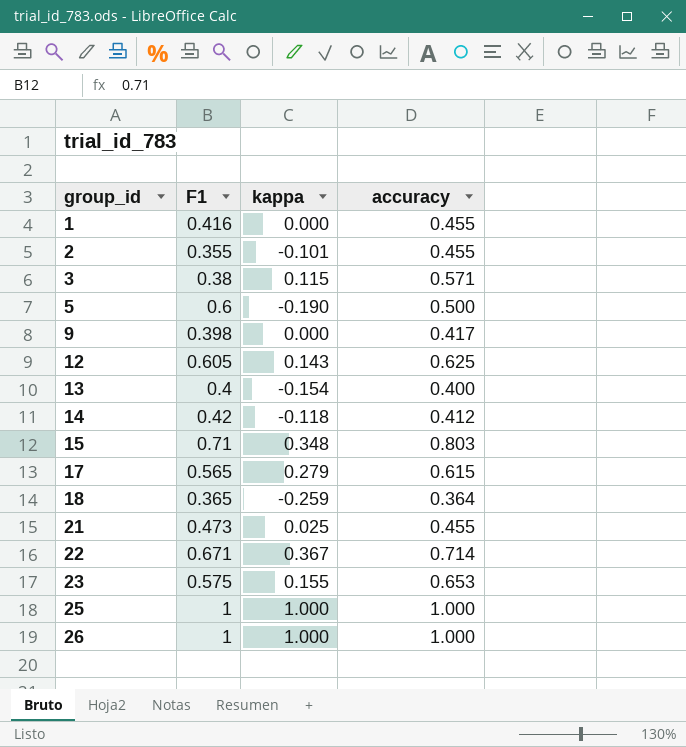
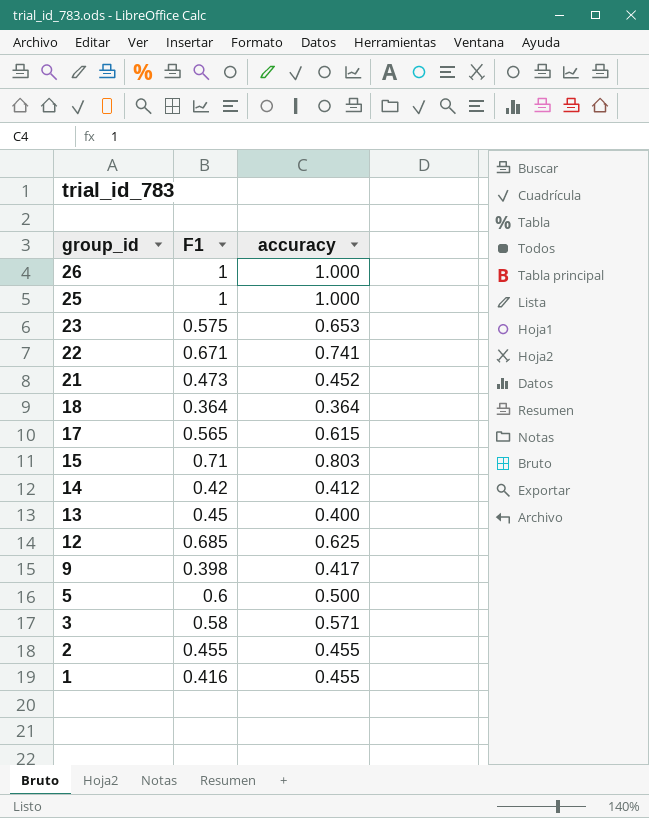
row order: group_id ascending -> group_id descending
column kappa | position: 3 -> none
22 | accuracy: 0.714 -> 0.741
21 | accuracy: 0.455 -> 0.452
18 | F1: 0.365 -> 0.364
13 | F1: 0.4 -> 0.45
12 | F1: 0.605 -> 0.685
3 | F1: 0.38 -> 0.58
2 | F1: 0.355 -> 0.455

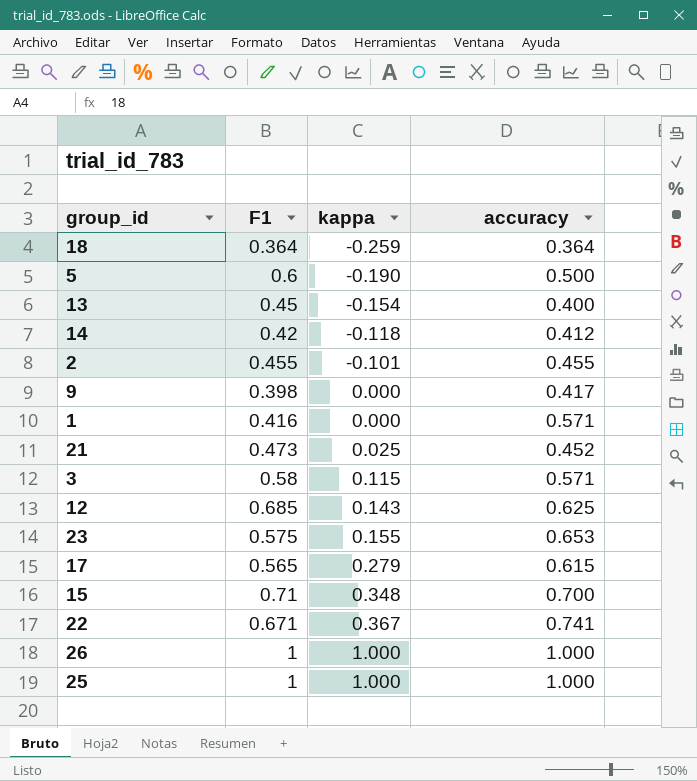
row order: group_id descending -> kappa ascending
column kappa | position: none -> 3
1 | accuracy: 0.455 -> 0.571
15 | accuracy: 0.803 -> 0.700

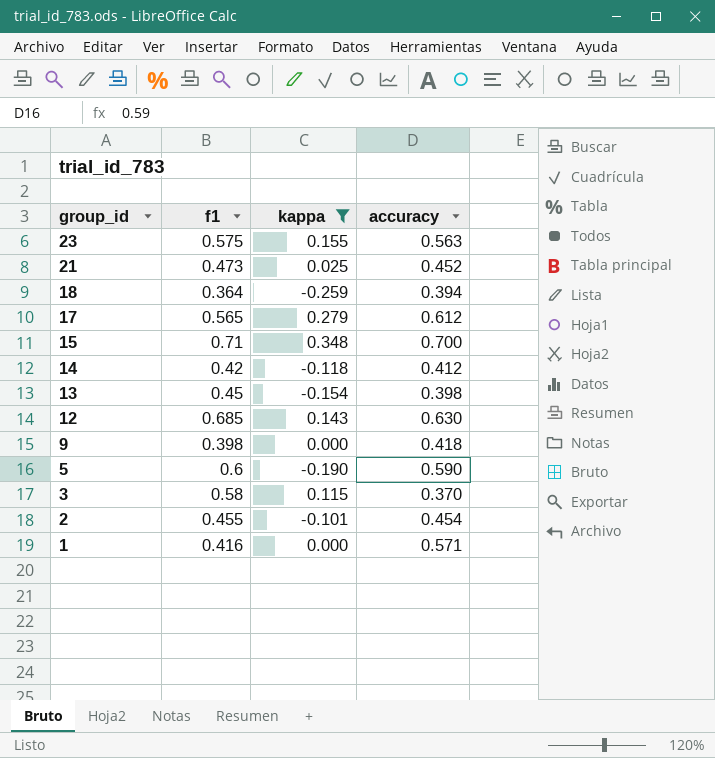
filter: none -> kappa <= 0.348
row order: kappa ascending -> group_id descending
column name: F1 -> f1
23 | accuracy: 0.653 -> 0.563
18 | accuracy: 0.364 -> 0.394
17 | accuracy: 0.615 -> 0.612
13 | accuracy: 0.400 -> 0.398
12 | accuracy: 0.625 -> 0.630
9 | accuracy: 0.417 -> 0.418
5 | accuracy: 0.500 -> 0.590
3 | accuracy: 0.571 -> 0.370
2 | accuracy: 0.455 -> 0.454

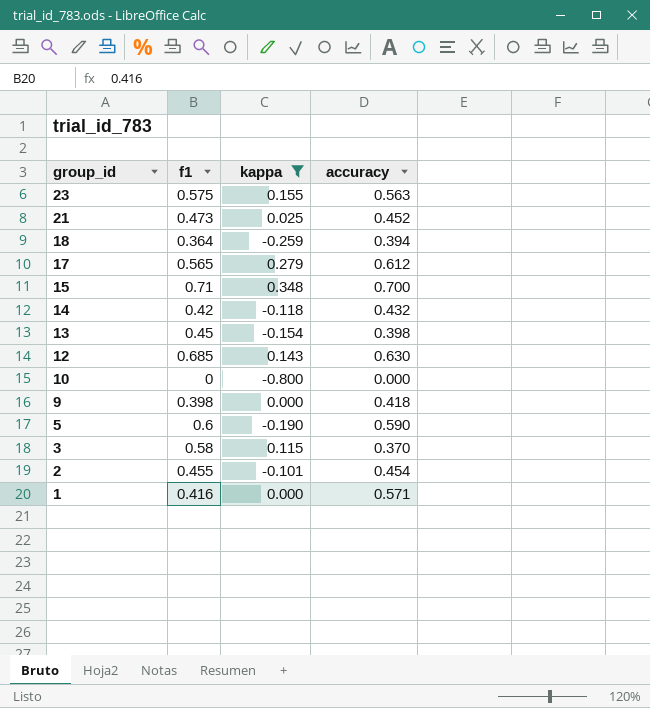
14 | accuracy: 0.412 -> 0.432
row 10: none -> 0 | -0.800 | 0.000

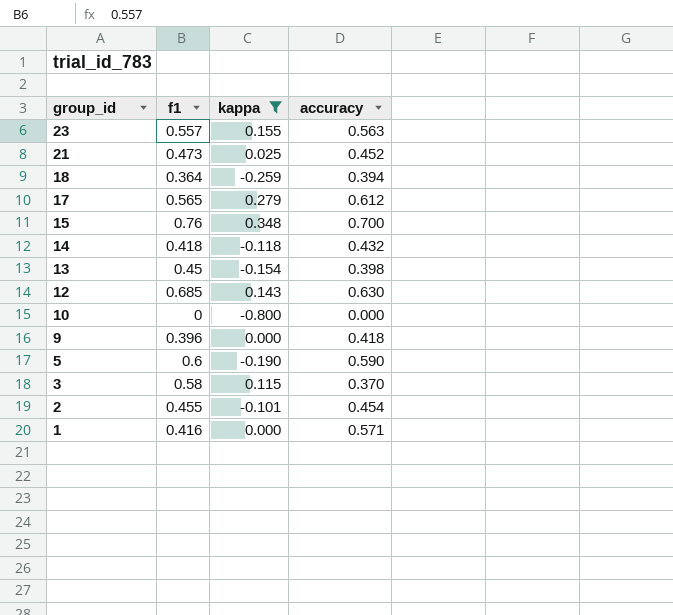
23 | f1: 0.575 -> 0.557
15 | f1: 0.71 -> 0.76
14 | f1: 0.42 -> 0.418
9 | f1: 0.398 -> 0.396

